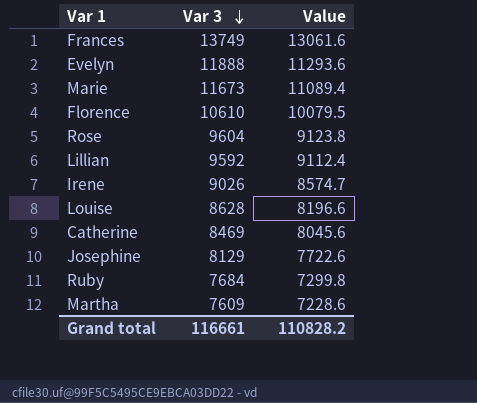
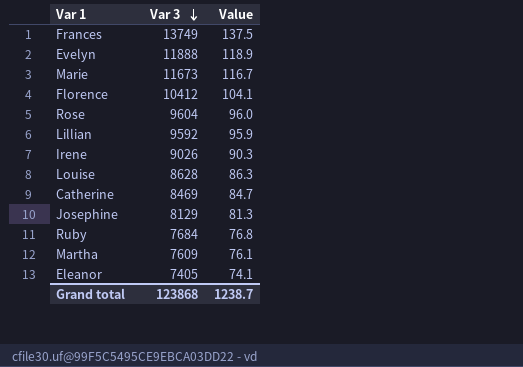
column Value | formula: [Var 3] * 0.95 -> [Var 3] * 0.01
Florence | Var 3: 10610 -> 10412
row Eleanor: none -> 7405 | 74.1
Grand total | Var 3: 116661 -> 123868
Grand total | Value: 110828.2 -> 1238.7

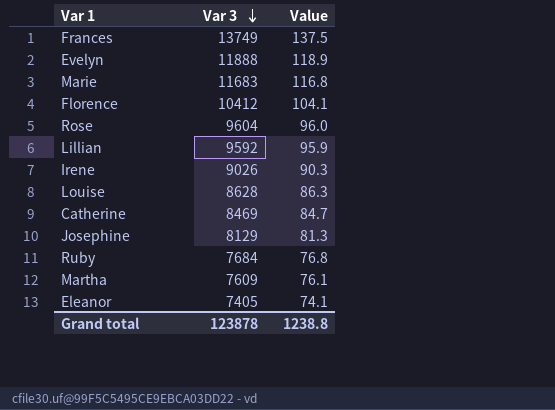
Marie | Var 3: 11673 -> 11683
Marie | Value: 116.7 -> 116.8
Grand total | Var 3: 123868 -> 123878
Grand total | Value: 1238.7 -> 1238.8

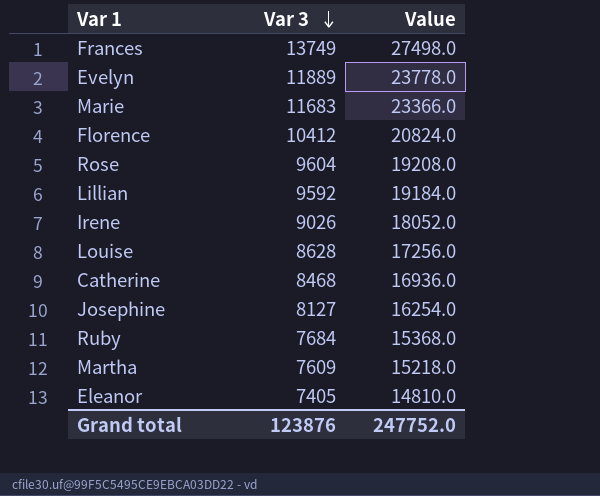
column Value | formula: [Var 3] * 0.01 -> [Var 3] * 2
Evelyn | Var 3: 11888 -> 11889
Catherine | Var 3: 8469 -> 8468
Josephine | Var 3: 8129 -> 8127
Grand total | Var 3: 123878 -> 123876
Grand total | Value: 1238.8 -> 247752.0

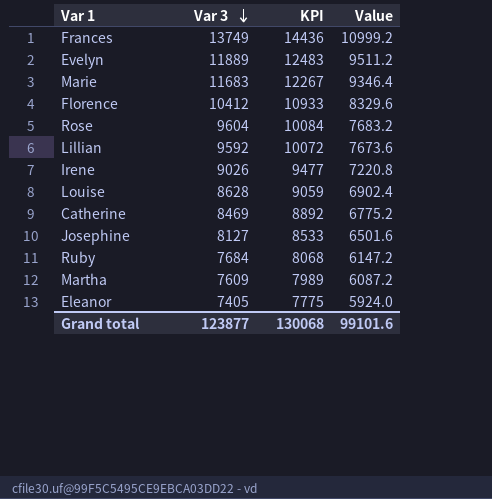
column KPI | formula: none -> [Var 3] * 1.05
column Value | formula: [Var 3] * 2 -> [Var 3] * 0.8
Catherine | Var 3: 8468 -> 8469
Grand total | Var 3: 123876 -> 123877
Grand total | Value: 247752.0 -> 99101.6

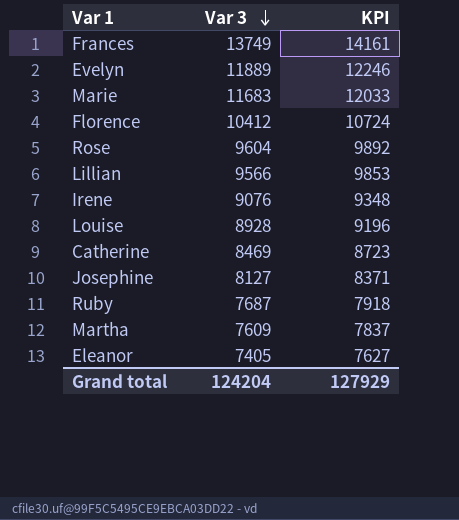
column Value | formula: [Var 3] * 0.8 -> none
column KPI | formula: [Var 3] * 1.05 -> [Var 3] * 1.03
Lillian | Var 3: 9592 -> 9566
Irene | Var 3: 9026 -> 9076
Louise | Var 3: 8628 -> 8928
Ruby | Var 3: 7684 -> 7687
Grand total | Var 3: 123877 -> 124204
Grand total | KPI: 130068 -> 127929

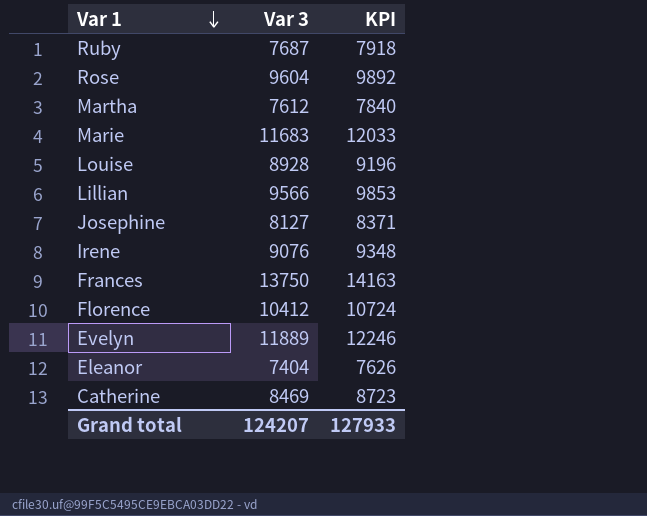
row order: Var 3 descending -> Var 1 descending
Martha | Var 3: 7609 -> 7612
Martha | KPI: 7837 -> 7840
Frances | Var 3: 13749 -> 13750
Frances | KPI: 14161 -> 14163
Eleanor | Var 3: 7405 -> 7404
Eleanor | KPI: 7627 -> 7626
Grand total | Var 3: 124204 -> 124207
Grand total | KPI: 127929 -> 127933

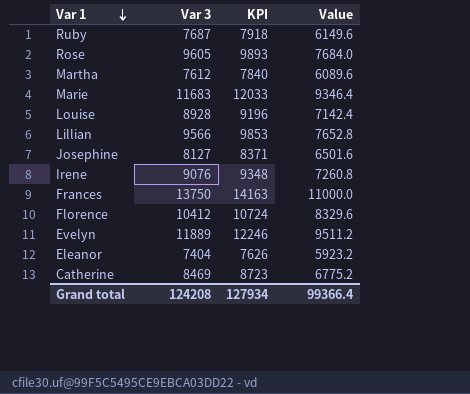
column Value | formula: none -> [Var 3] * 0.8
Rose | Var 3: 9604 -> 9605
Rose | KPI: 9892 -> 9893
Grand total | Var 3: 124207 -> 124208
Grand total | KPI: 127933 -> 127934

